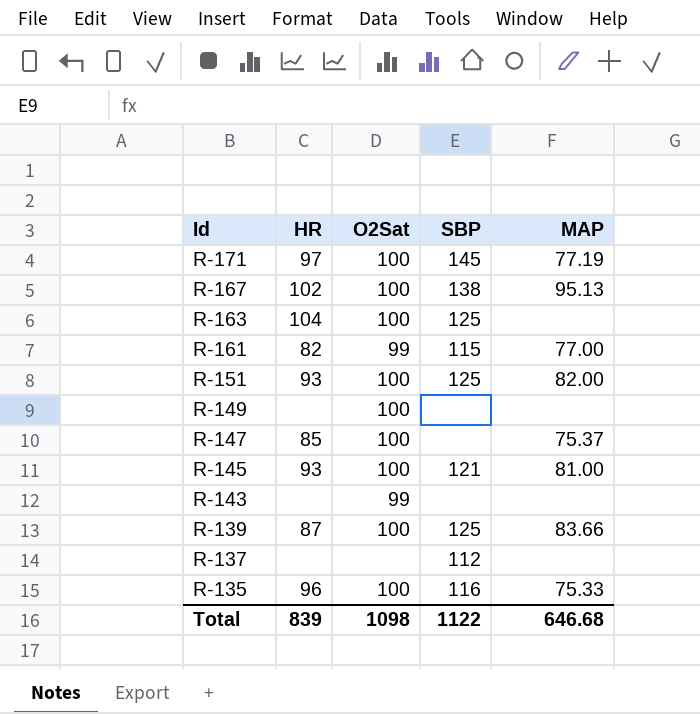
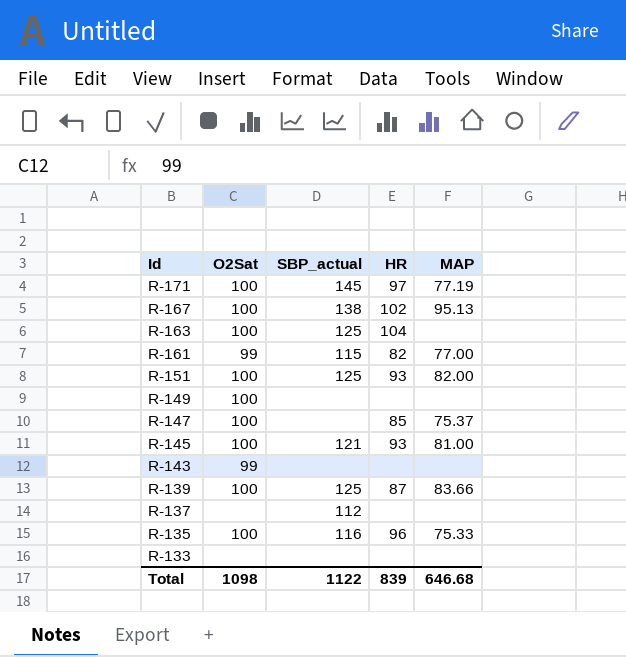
column name: SBP -> SBP_actual
column HR | position: 2 -> 4
row R-133: none -> none | none | none | none

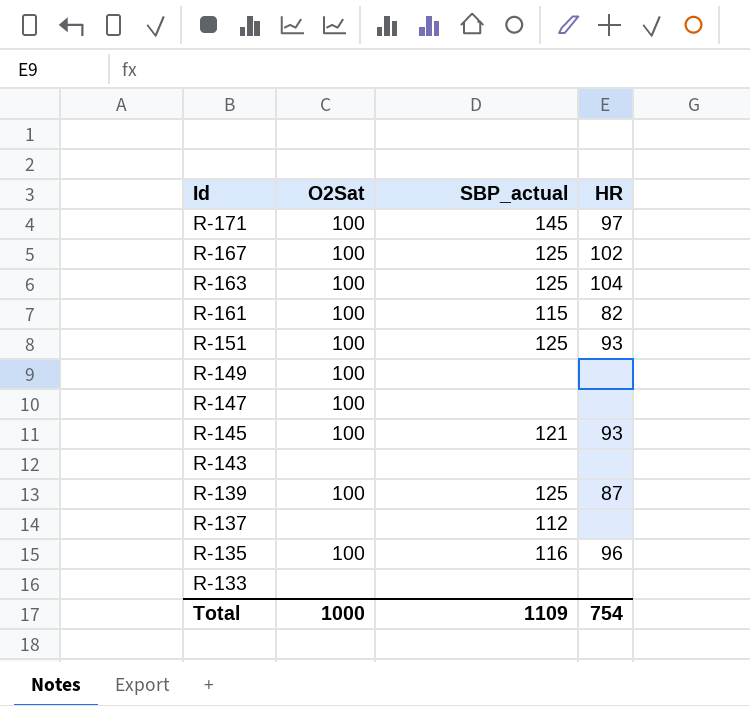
column MAP | position: 5 -> none
R-167 | SBP_actual: 138 -> 125
R-161 | O2Sat: 99 -> 100
R-147 | HR: 85 -> none
R-143 | O2Sat: 99 -> none
Total | O2Sat: 1098 -> 1000
Total | SBP_actual: 1122 -> 1109
Total | HR: 839 -> 754

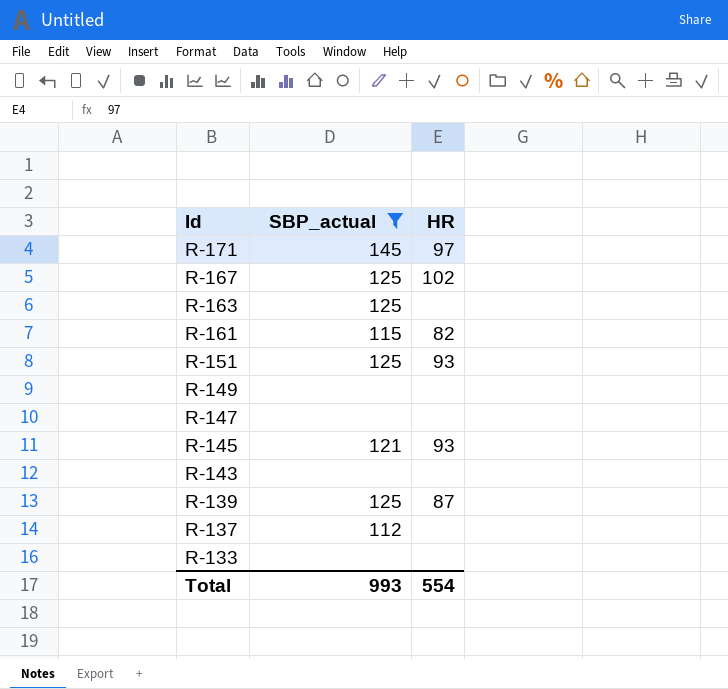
filter: none -> SBP_actual != 116
column O2Sat | position: 2 -> none
R-163 | HR: 104 -> none
Total | SBP_actual: 1109 -> 993
Total | HR: 754 -> 554

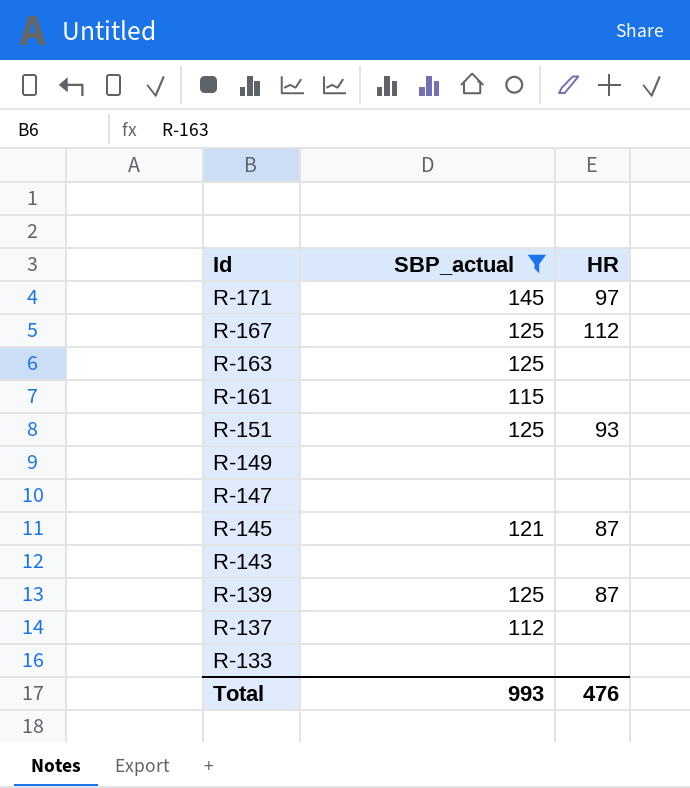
R-167 | HR: 102 -> 112
R-161 | HR: 82 -> none
R-145 | HR: 93 -> 87
Total | HR: 554 -> 476

